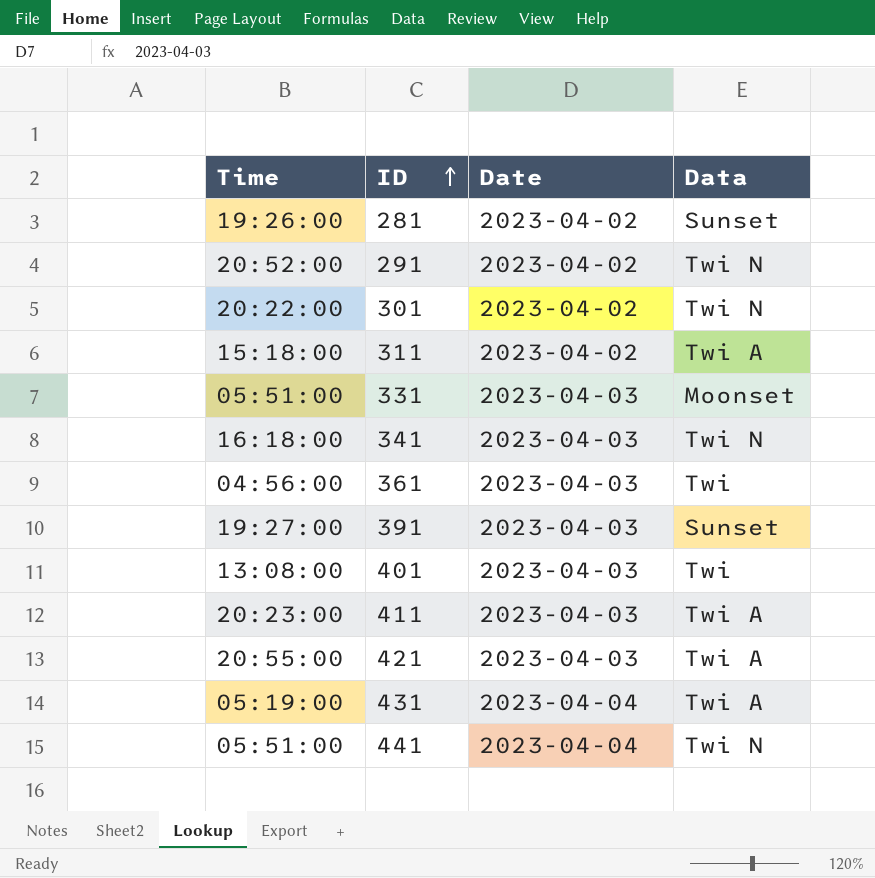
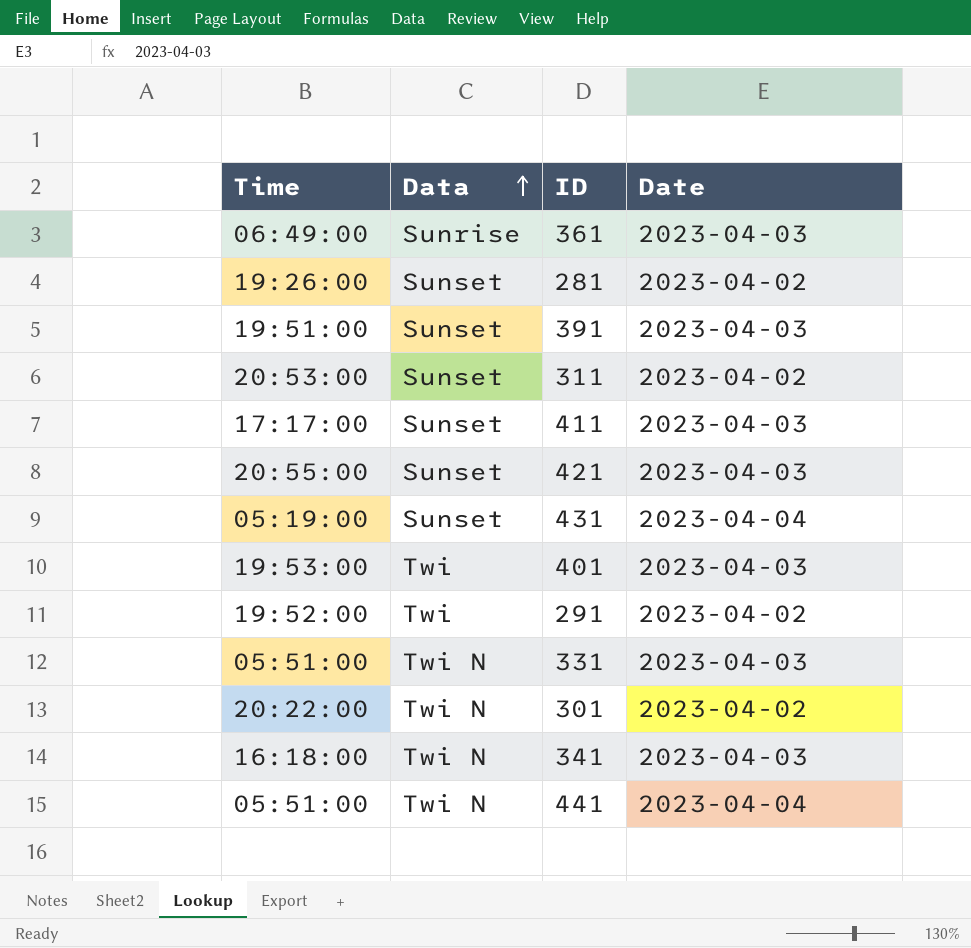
row order: ID ascending -> Data ascending
column Data | position: 4 -> 2
361 | Time: 04:56:00 -> 06:49:00
361 | Data: Twi -> Sunrise
391 | Time: 19:27:00 -> 19:51:00
311 | Time: 15:18:00 -> 20:53:00
311 | Data: Twi A -> Sunset
411 | Time: 20:23:00 -> 17:17:00
411 | Data: Twi A -> Sunset
421 | Data: Twi A -> Sunset
431 | Data: Twi A -> Sunset
401 | Time: 13:08:00 -> 19:53:00
291 | Time: 20:52:00 -> 19:52:00
291 | Data: Twi N -> Twi
331 | Data: Moonset -> Twi N

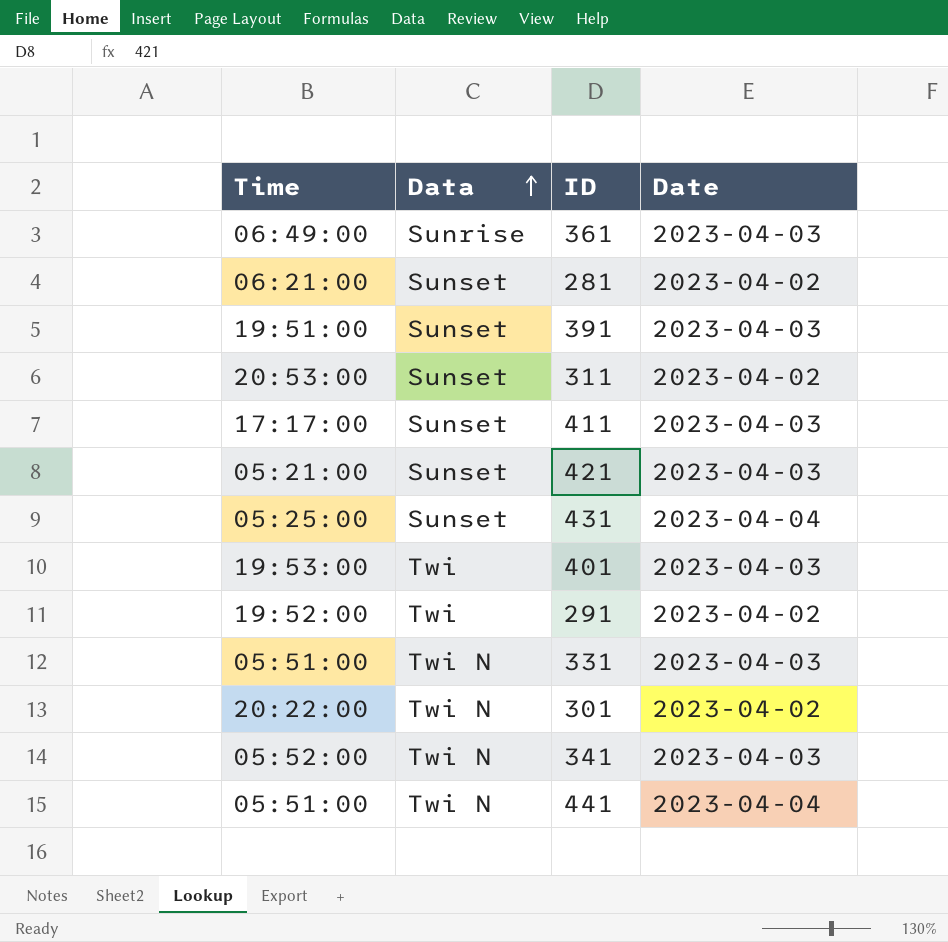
281 | Time: 19:26:00 -> 06:21:00
421 | Time: 20:55:00 -> 05:21:00
431 | Time: 05:19:00 -> 05:25:00
341 | Time: 16:18:00 -> 05:52:00

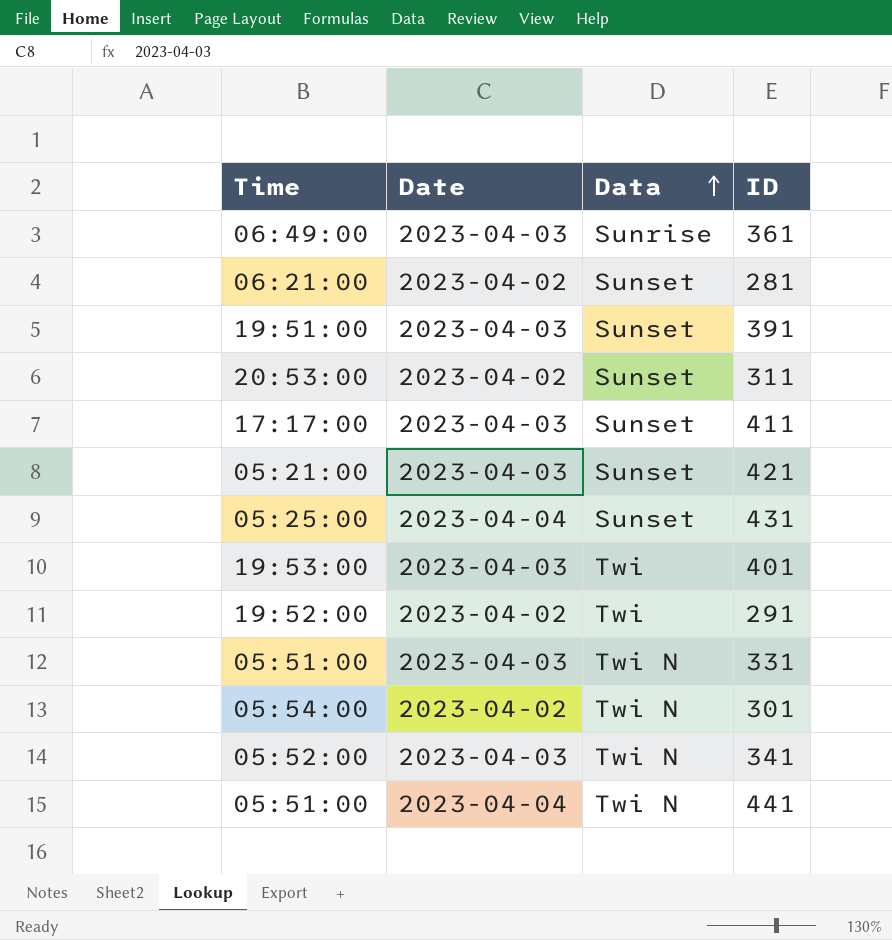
column Date | position: 4 -> 2
301 | Time: 20:22:00 -> 05:54:00

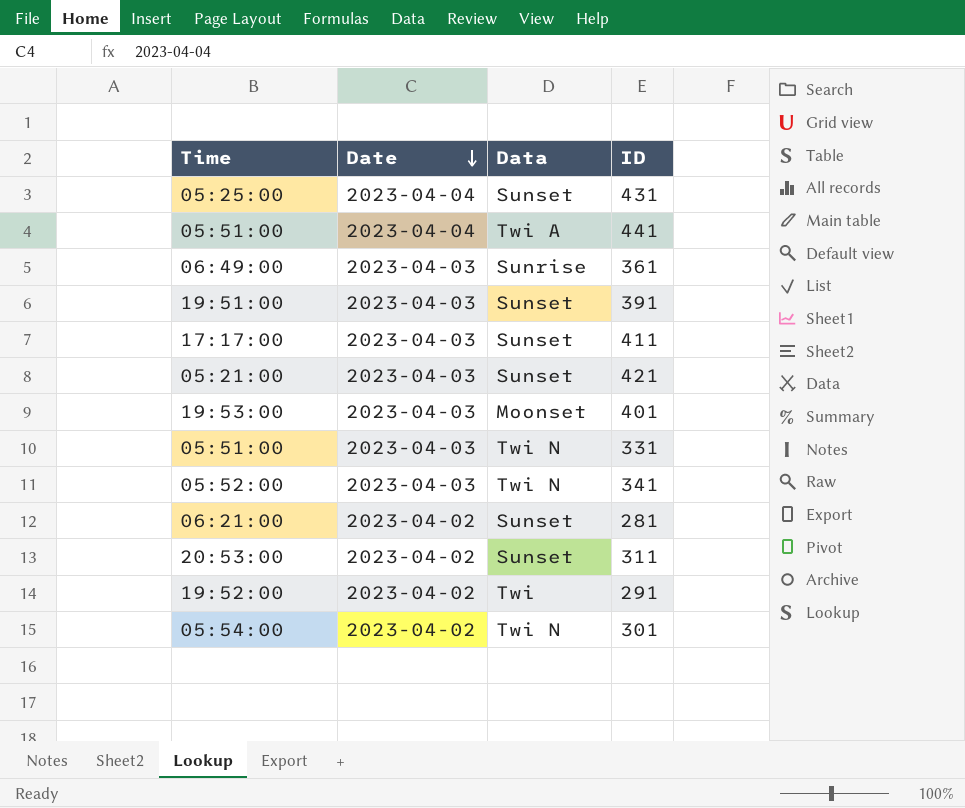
row order: Data ascending -> Date descending
441 | Data: Twi N -> Twi A
401 | Data: Twi -> Moonset

